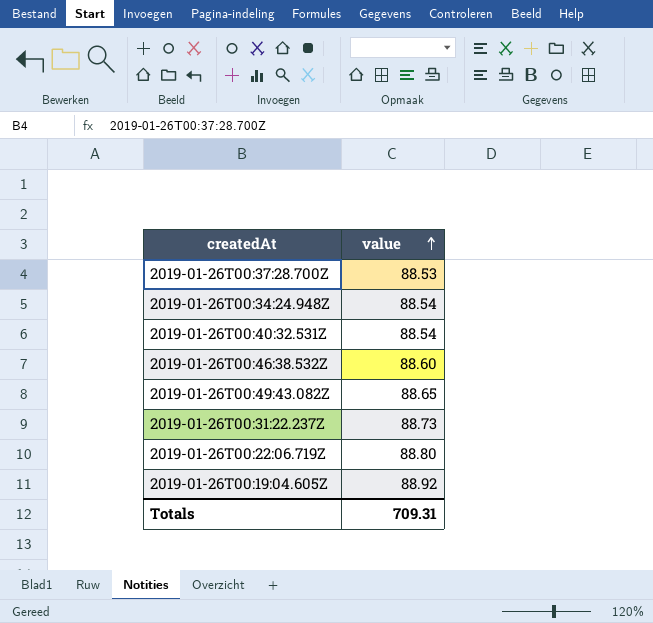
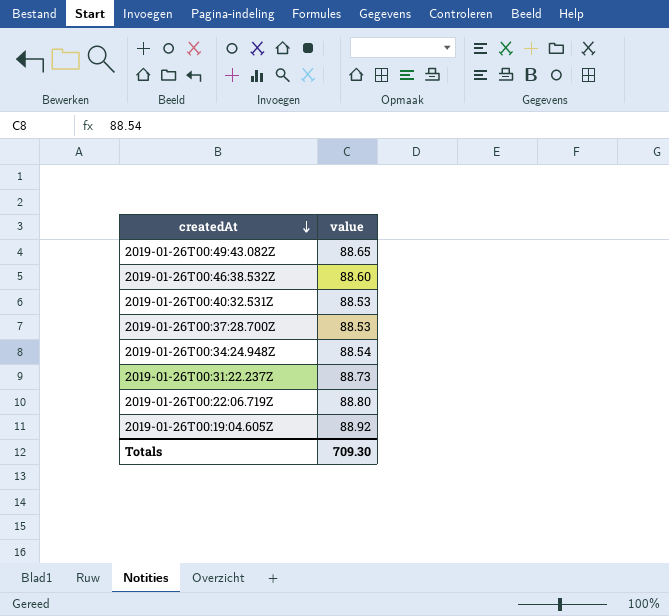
row order: value ascending -> createdAt descending
2019-01-26T00:40:32.531Z | value: 88.54 -> 88.53
Totals | value: 709.31 -> 709.30

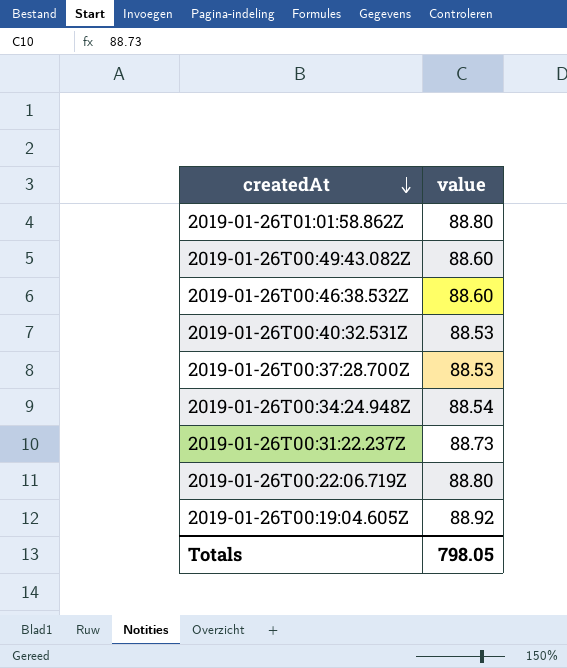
row 2019-01-26T01:01:58.862Z: none -> 88.80
2019-01-26T00:49:43.082Z | value: 88.65 -> 88.60
Totals | value: 709.30 -> 798.05

